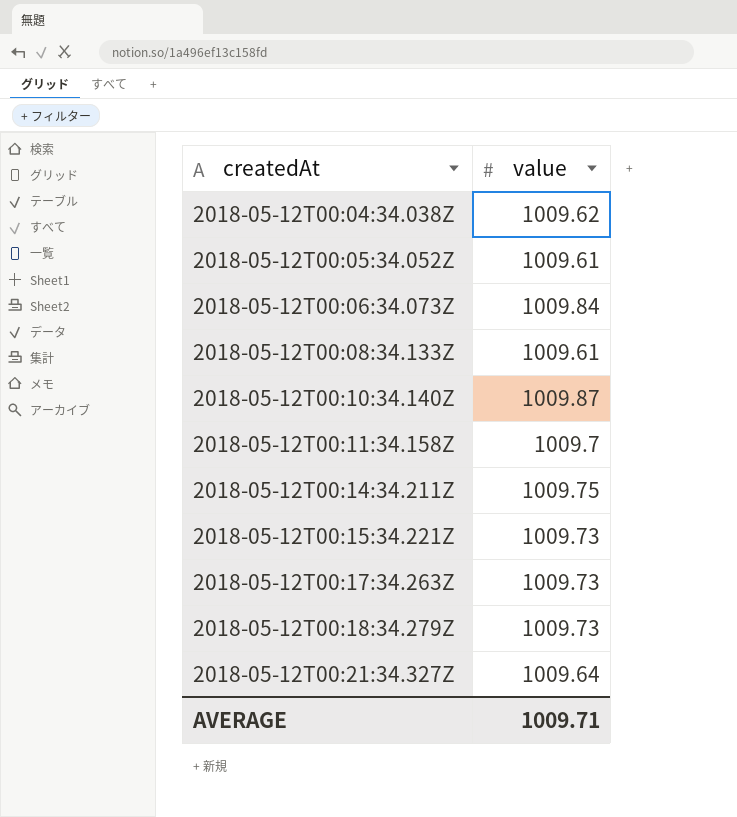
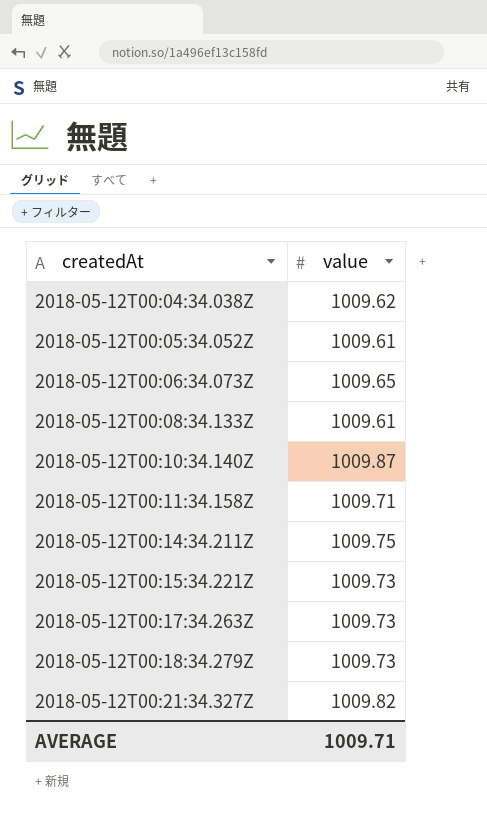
2018-05-12T00:06:34.073Z | value: 1009.84 -> 1009.65
2018-05-12T00:11:34.158Z | value: 1009.7 -> 1009.71
2018-05-12T00:21:34.327Z | value: 1009.64 -> 1009.82

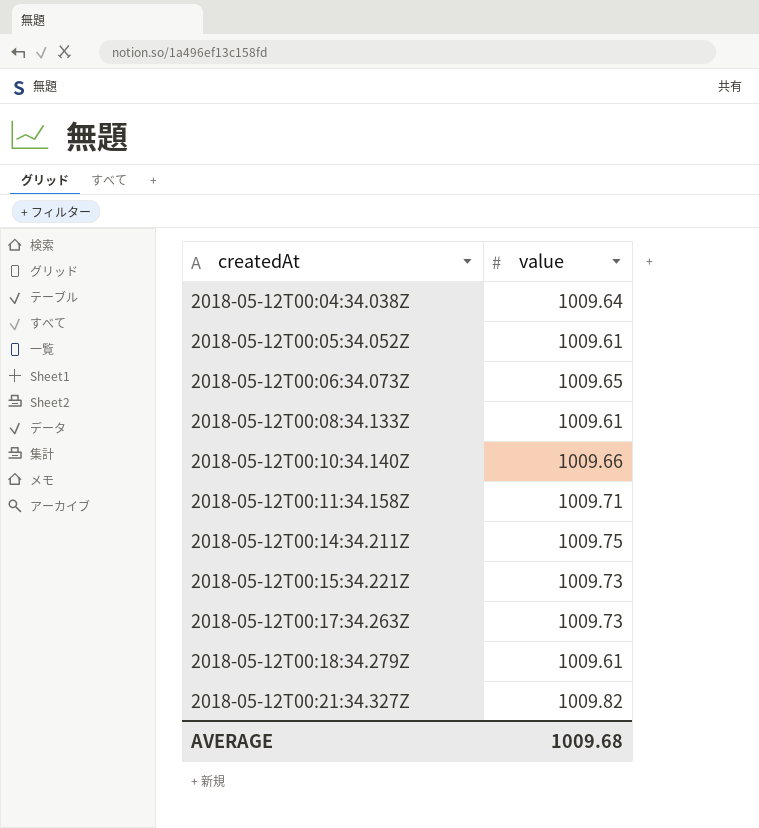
2018-05-12T00:04:34.038Z | value: 1009.62 -> 1009.64
2018-05-12T00:10:34.140Z | value: 1009.87 -> 1009.66
2018-05-12T00:18:34.279Z | value: 1009.73 -> 1009.61
AVERAGE | value: 1009.71 -> 1009.68

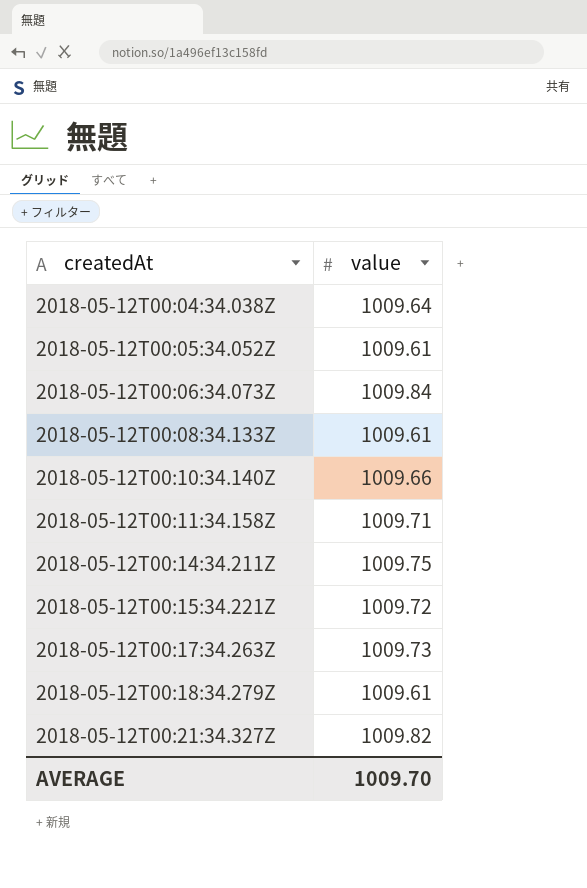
2018-05-12T00:06:34.073Z | value: 1009.65 -> 1009.84
2018-05-12T00:15:34.221Z | value: 1009.73 -> 1009.72
AVERAGE | value: 1009.68 -> 1009.70

